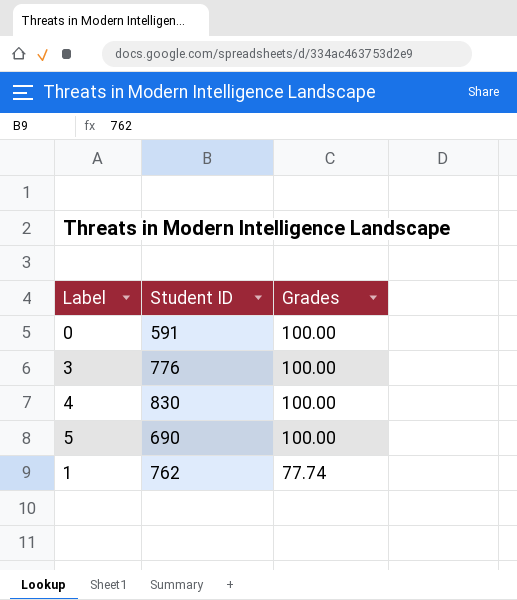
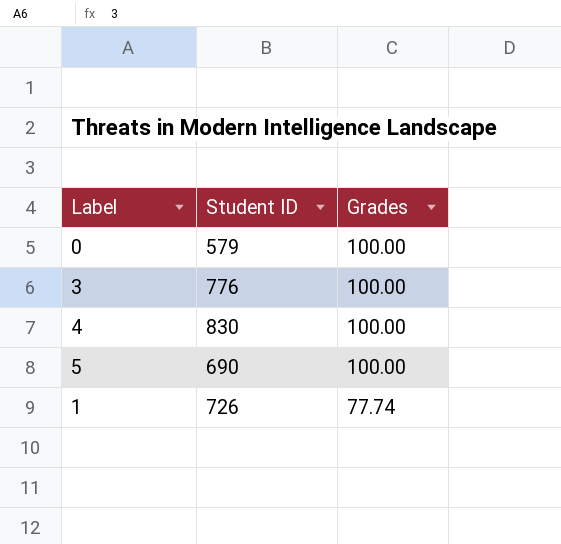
0 | Student ID: 591 -> 579
1 | Student ID: 762 -> 726

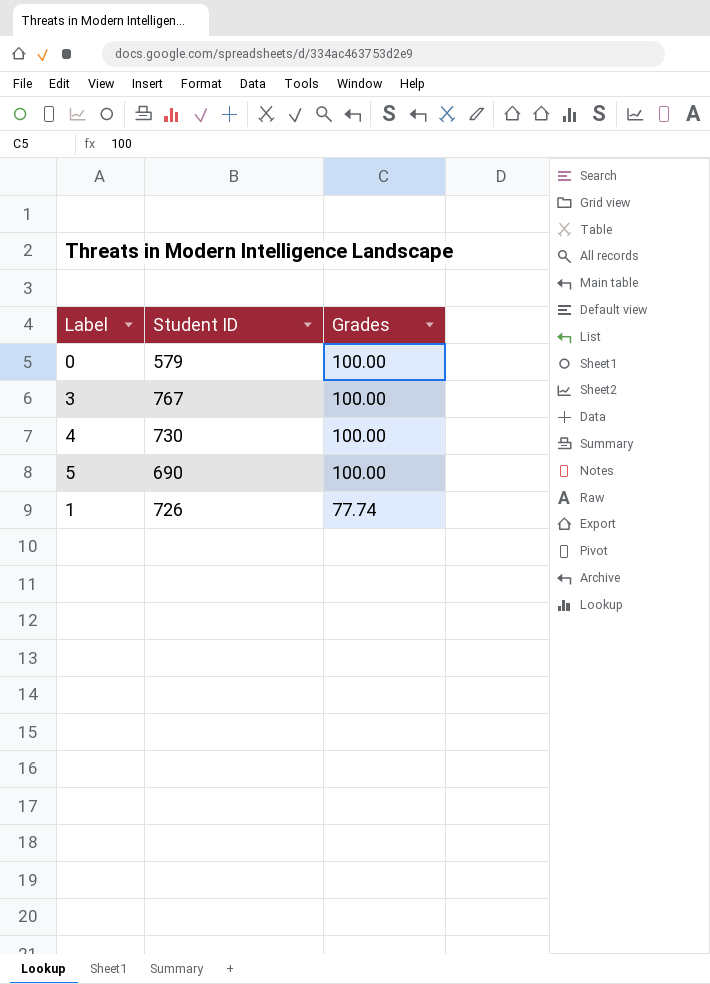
3 | Student ID: 776 -> 767
4 | Student ID: 830 -> 730

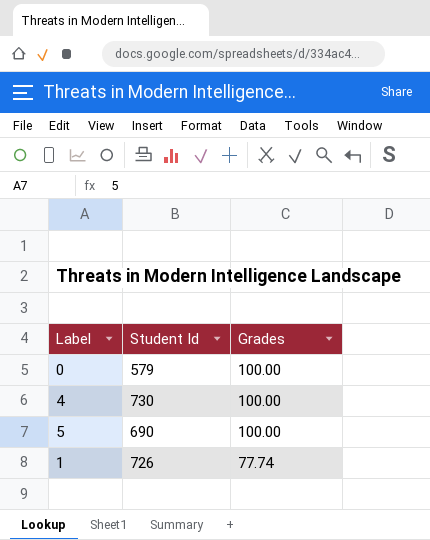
column name: Student ID -> Student Id
row 3: 767 | 100.00 -> none

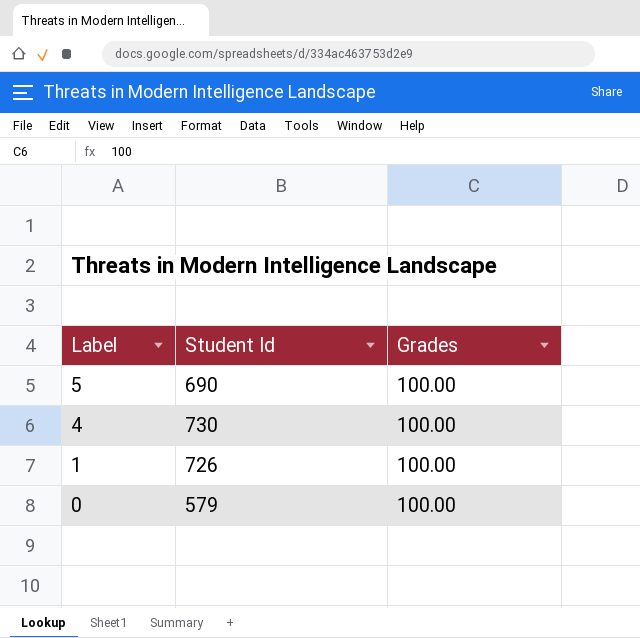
row order: Grades descending -> Label descending
1 | Grades: 77.74 -> 100.00

